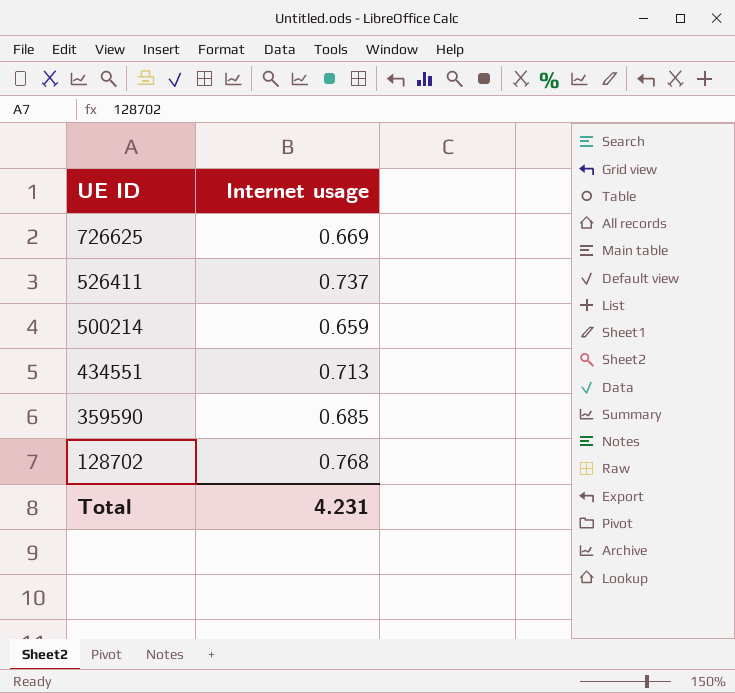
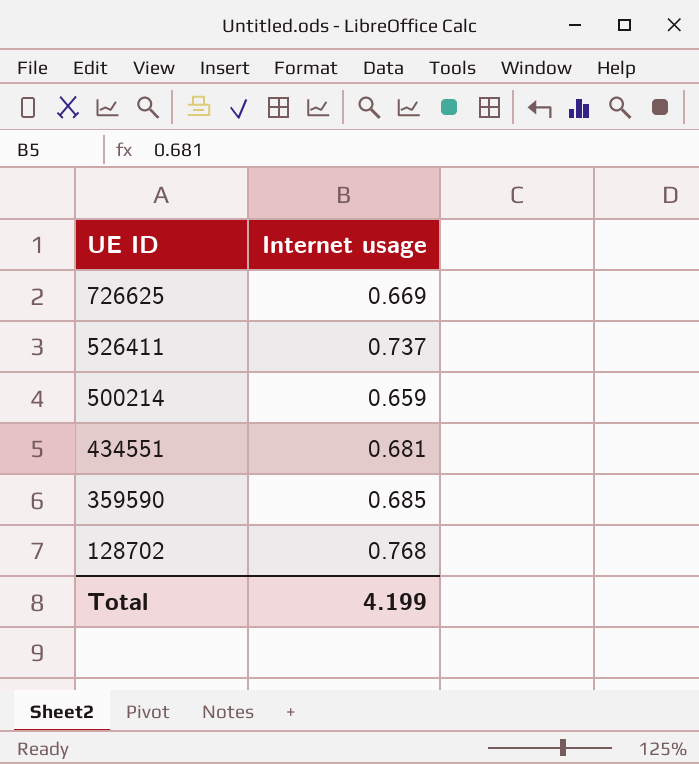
434551 | Internet usage: 0.713 -> 0.681
Total | Internet usage: 4.231 -> 4.199

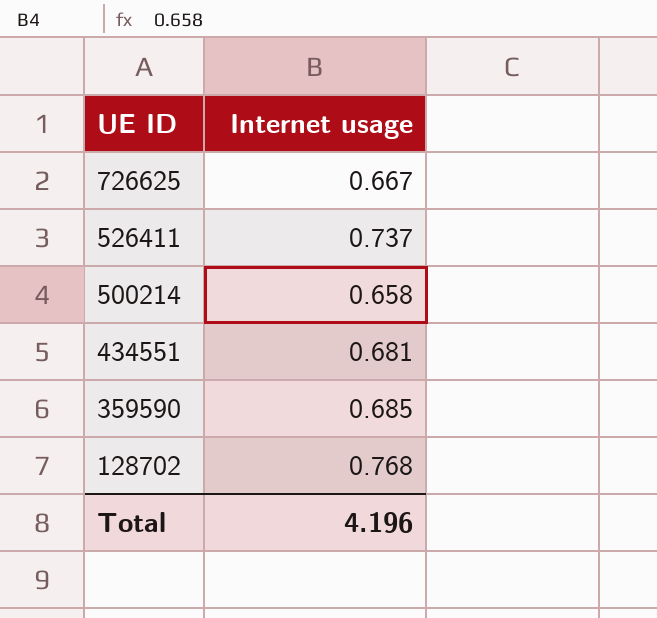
726625 | Internet usage: 0.669 -> 0.667
500214 | Internet usage: 0.659 -> 0.658
Total | Internet usage: 4.199 -> 4.196

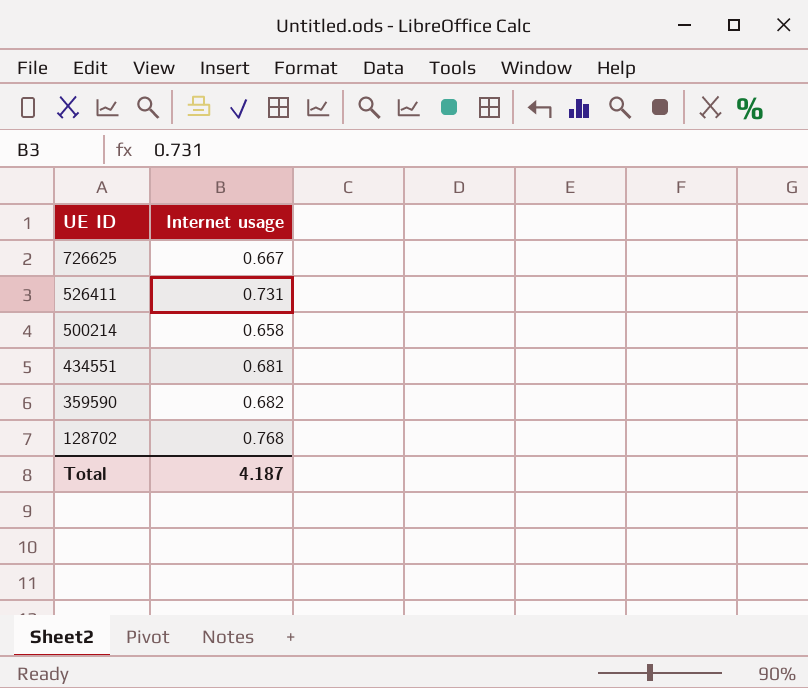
526411 | Internet usage: 0.737 -> 0.731
359590 | Internet usage: 0.685 -> 0.682
Total | Internet usage: 4.196 -> 4.187

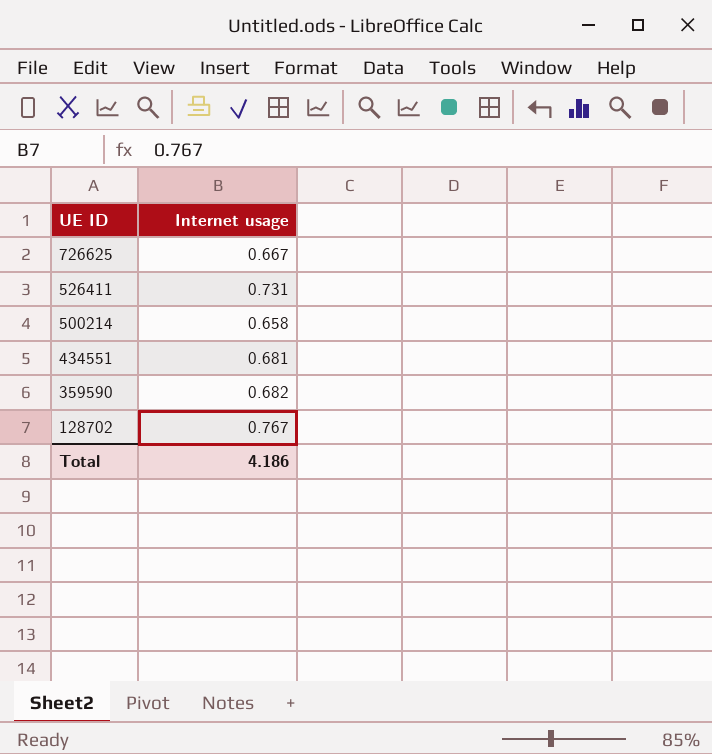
128702 | Internet usage: 0.768 -> 0.767
Total | Internet usage: 4.187 -> 4.186

